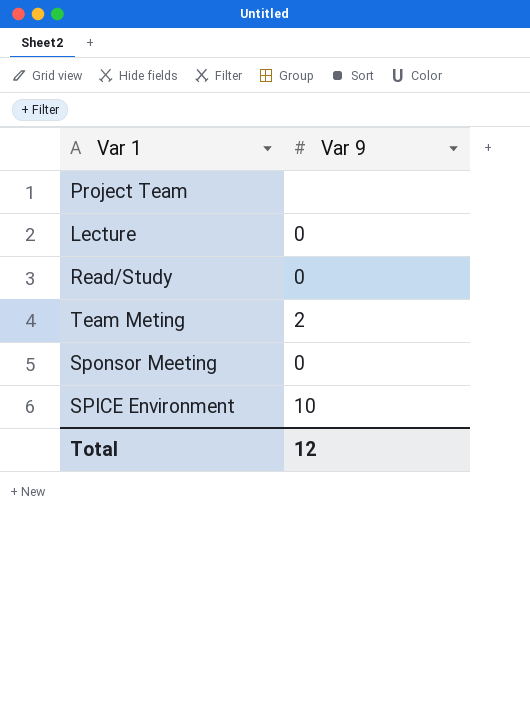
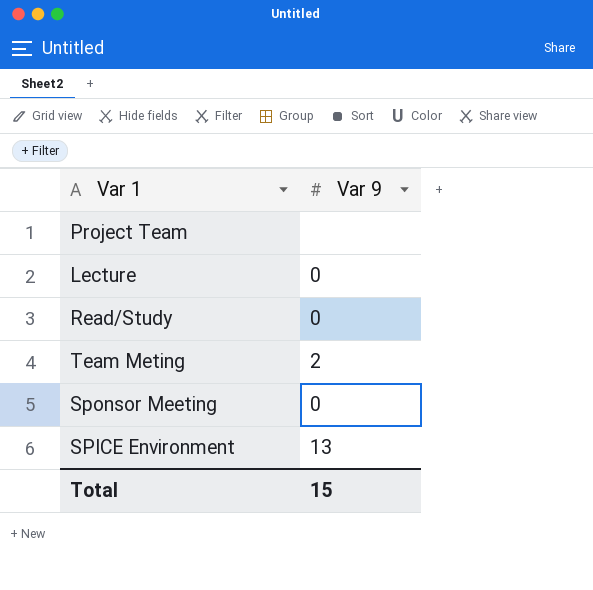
SPICE Environment | Var 9: 10 -> 13
Total | Var 9: 12 -> 15

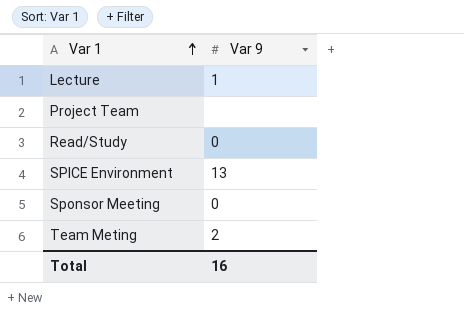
row order: none -> Var 1 ascending
Lecture | Var 9: 0 -> 1
Total | Var 9: 15 -> 16

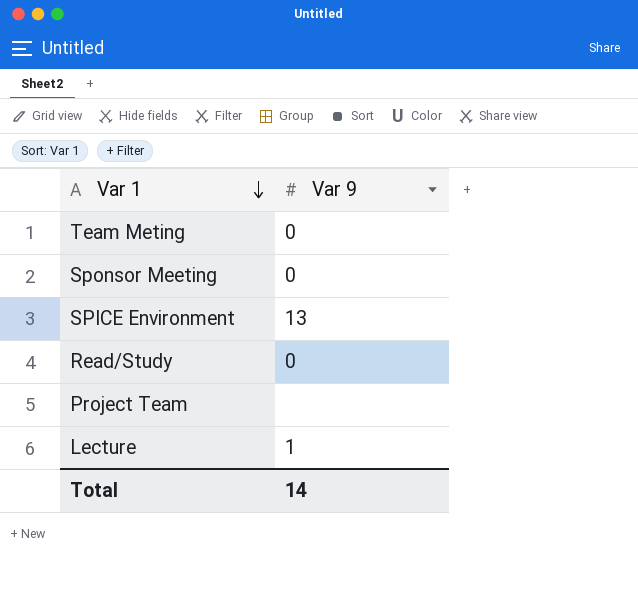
row order: Var 1 ascending -> Var 1 descending
Team Meting | Var 9: 2 -> 0
Total | Var 9: 16 -> 14

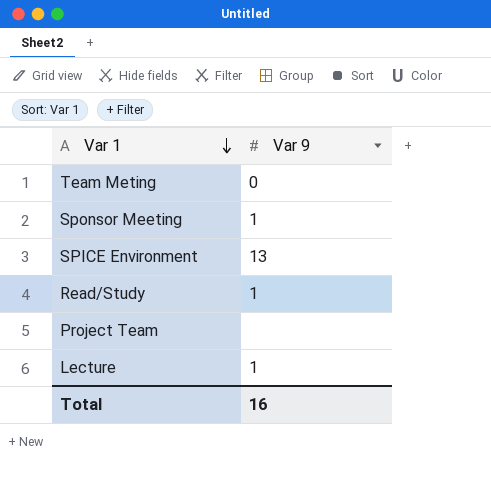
Sponsor Meeting | Var 9: 0 -> 1
Read/Study | Var 9: 0 -> 1
Total | Var 9: 14 -> 16

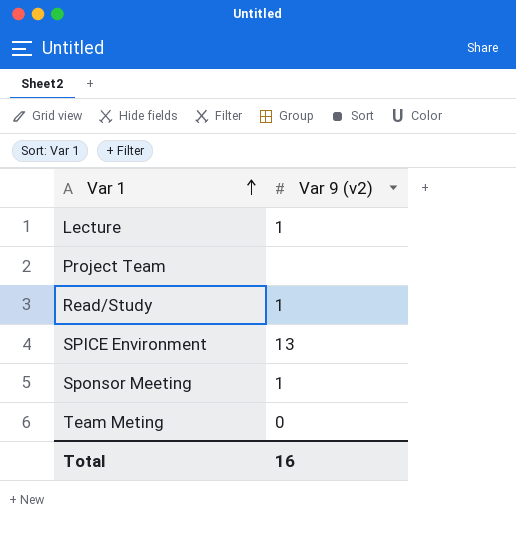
row order: Var 1 descending -> Var 1 ascending
column name: Var 9 -> Var 9 (v2)

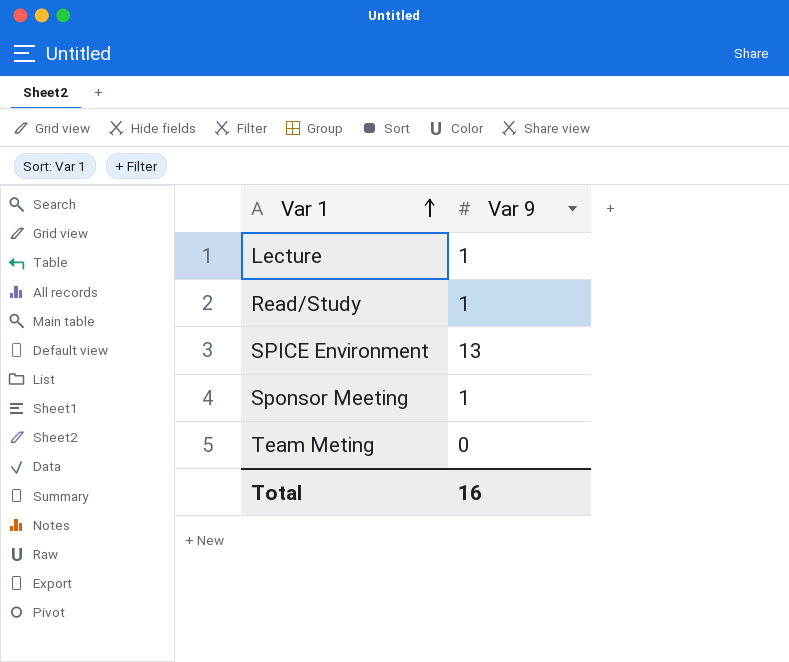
column name: Var 9 (v2) -> Var 9
row Project Team: none -> none

